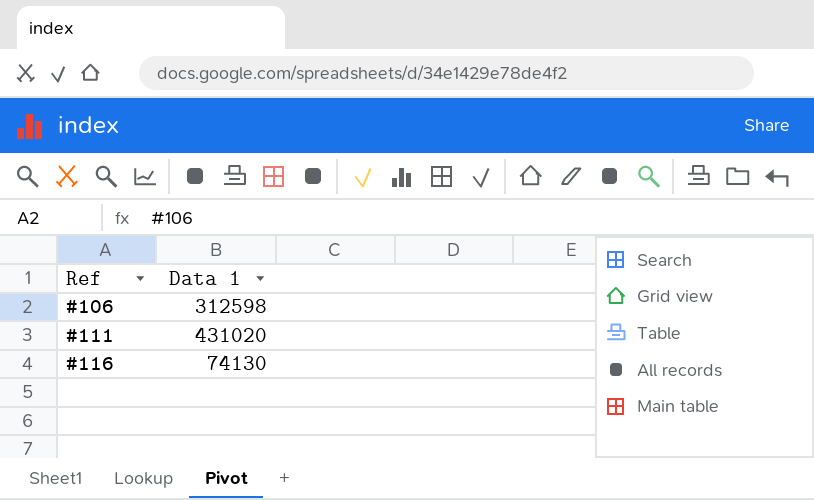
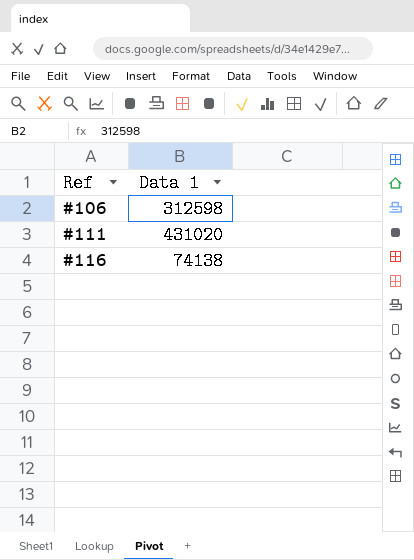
#116 | Data 1: 74130 -> 74138

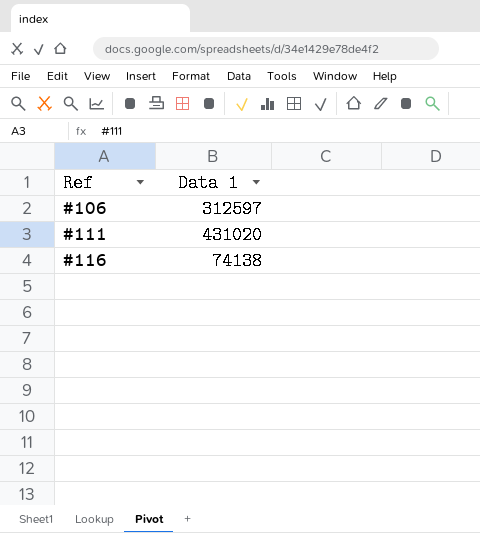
#106 | Data 1: 312598 -> 312597

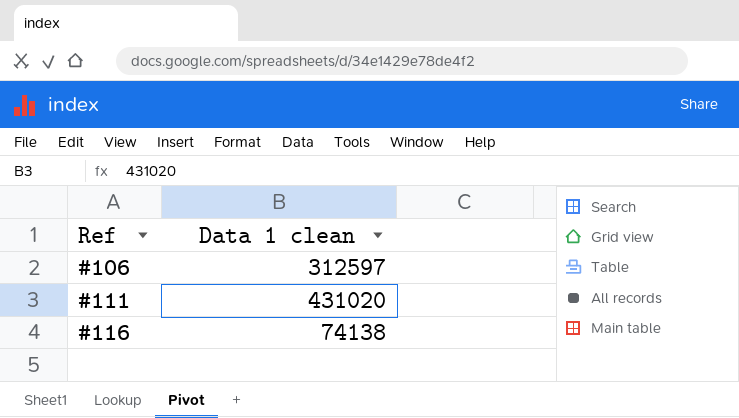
column name: Data 1 -> Data 1 clean

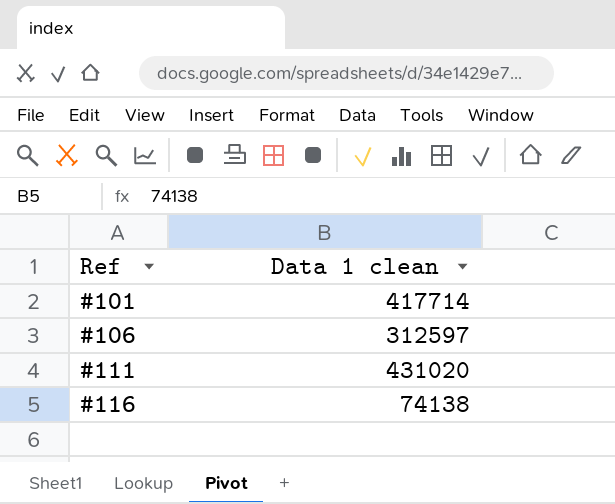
row #101: none -> 417714

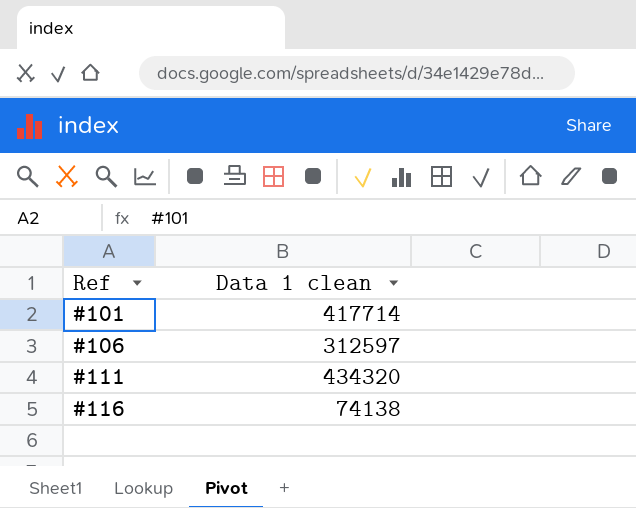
#111 | Data 1 clean: 431020 -> 434320

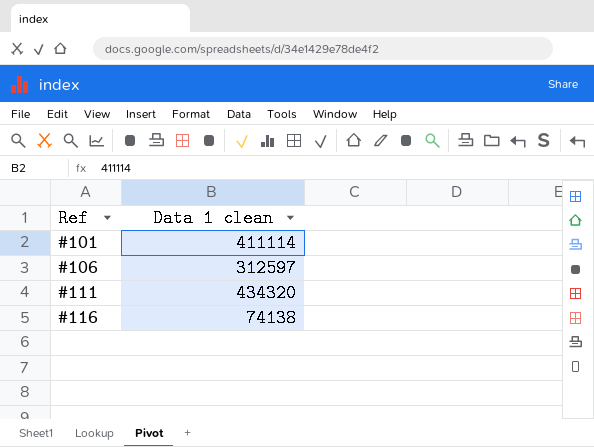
#101 | Data 1 clean: 417714 -> 411114

